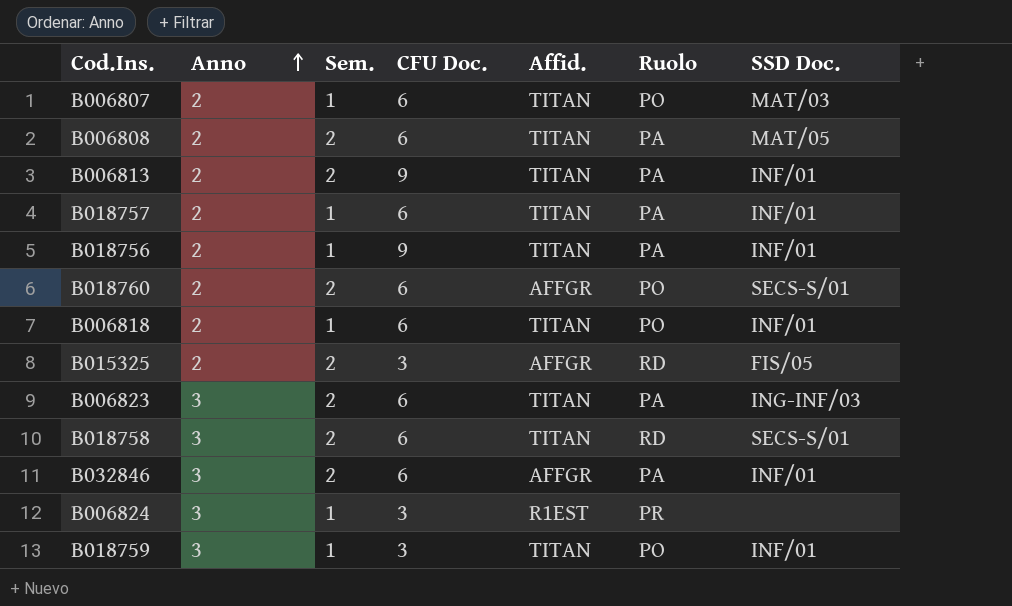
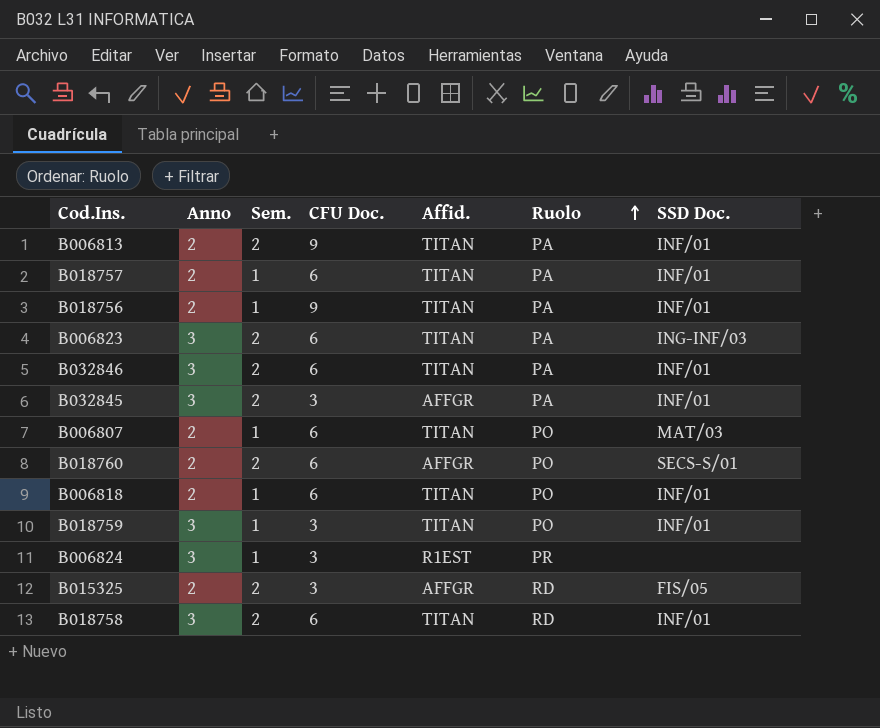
row order: Anno ascending -> Ruolo ascending
row B006808: 2 | 2 | 6 | TITAN | PA | MAT/05 -> none
B032846 | Affid.: AFFGR -> TITAN
row B032845: none -> 3 | 2 | 3 | AFFGR | PA | INF/01
B018758 | SSD Doc.: SECS-S/01 -> INF/01

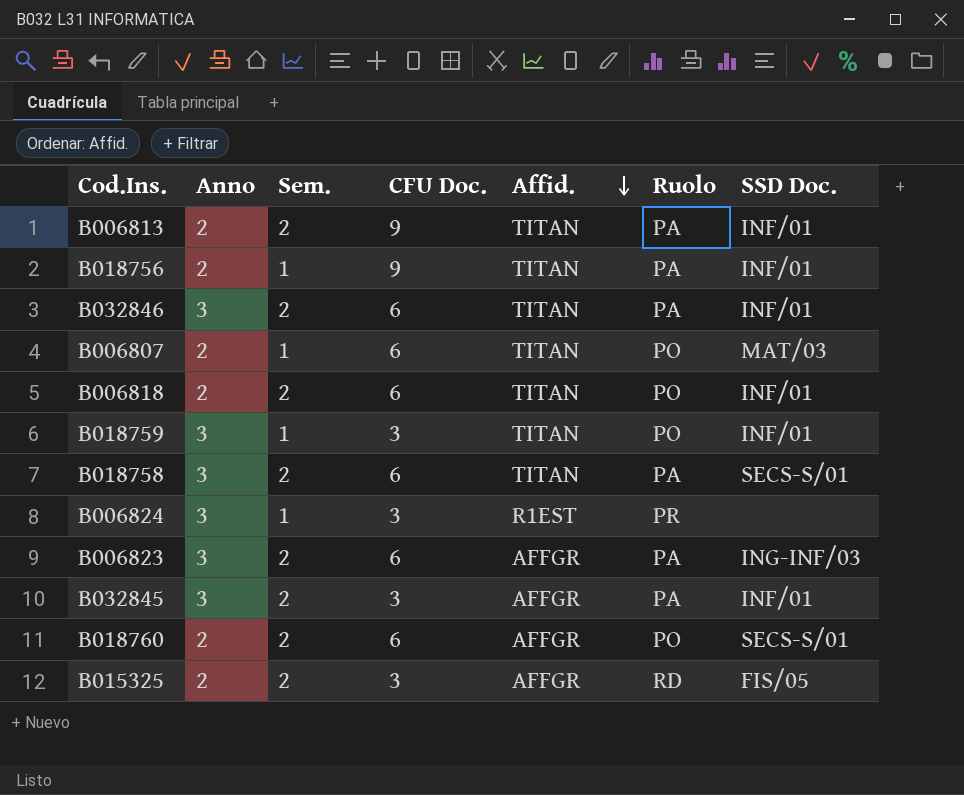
row order: Ruolo ascending -> Affid. descending
row B018757: 2 | 1 | 6 | TITAN | PA | INF/01 -> none
B006818 | Sem.: 1 -> 2
B018758 | Ruolo: RD -> PA
B018758 | SSD Doc.: INF/01 -> SECS-S/01
B006823 | Affid.: TITAN -> AFFGR

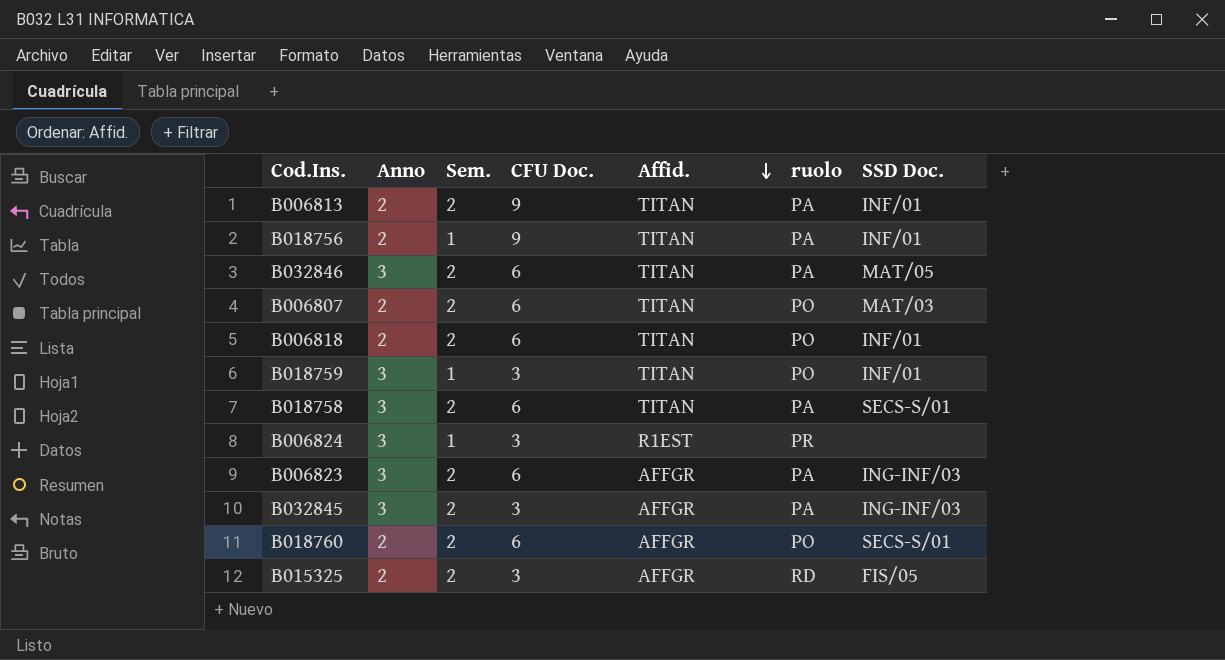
column name: Ruolo -> ruolo
B032846 | SSD Doc.: INF/01 -> MAT/05
B006807 | Sem.: 1 -> 2
B032845 | SSD Doc.: INF/01 -> ING-INF/03

